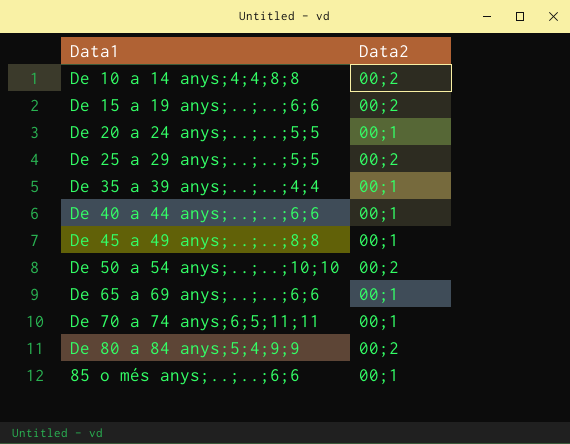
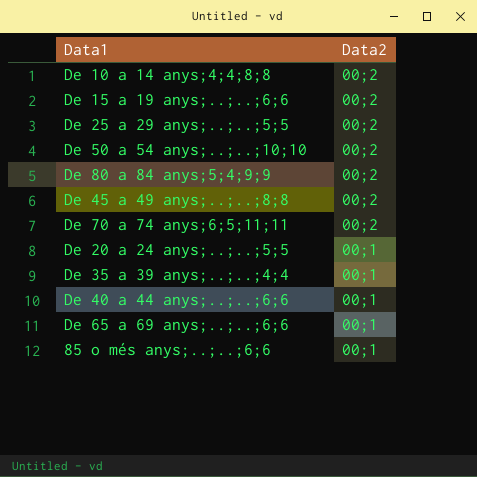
row order: none -> Data2 descending
De 45 a 49 anys;..;..;8;8 | Data2: 00;1 -> 00;2
De 70 a 74 anys;6;5;11;11 | Data2: 00;1 -> 00;2

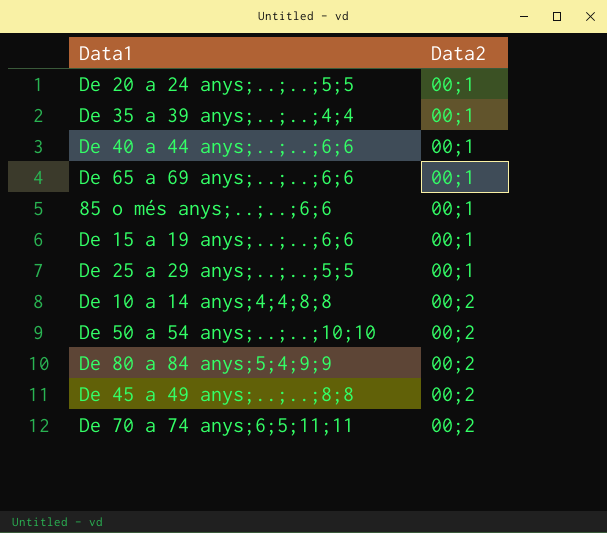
row order: Data2 descending -> Data2 ascending
De 15 a 19 anys;..;..;6;6 | Data2: 00;2 -> 00;1
De 25 a 29 anys;..;..;5;5 | Data2: 00;2 -> 00;1

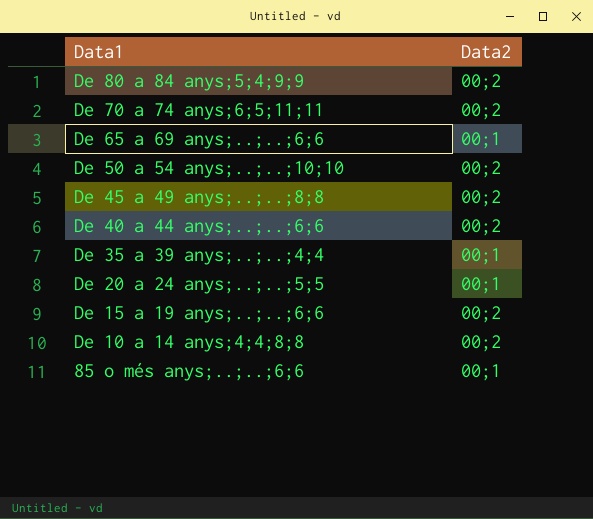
row order: Data2 ascending -> Data1 descending
row De 25 a 29 anys;..;..;5;5: 00;1 -> none
De 40 a 44 anys;..;..;6;6 | Data2: 00;1 -> 00;2
De 15 a 19 anys;..;..;6;6 | Data2: 00;1 -> 00;2

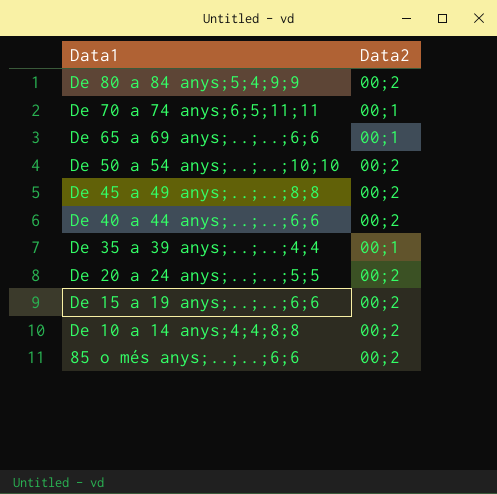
De 70 a 74 anys;6;5;11;11 | Data2: 00;2 -> 00;1
De 20 a 24 anys;..;..;5;5 | Data2: 00;1 -> 00;2
85 o més anys;..;..;6;6 | Data2: 00;1 -> 00;2

